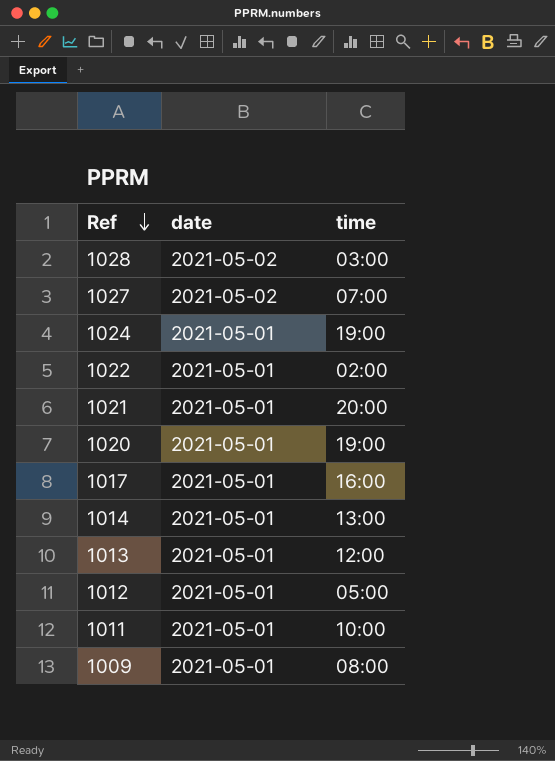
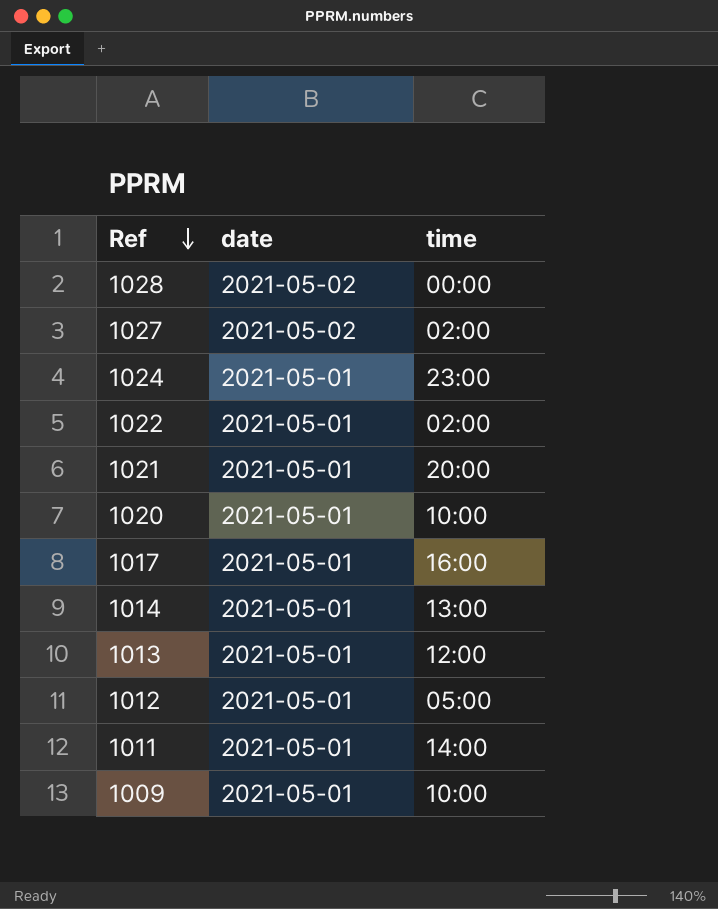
1028 | time: 03:00 -> 00:00
1027 | time: 07:00 -> 02:00
1024 | time: 19:00 -> 23:00
1020 | time: 19:00 -> 10:00
1011 | time: 10:00 -> 14:00
1009 | time: 08:00 -> 10:00

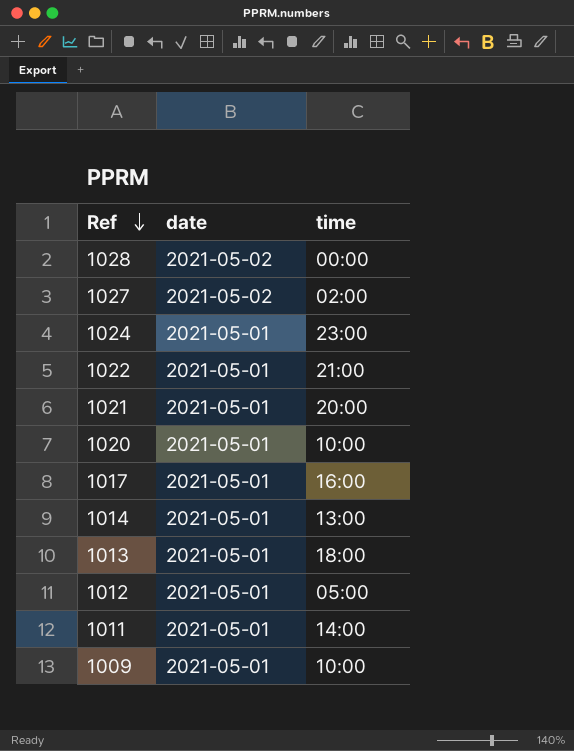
1022 | time: 02:00 -> 21:00
1013 | time: 12:00 -> 18:00

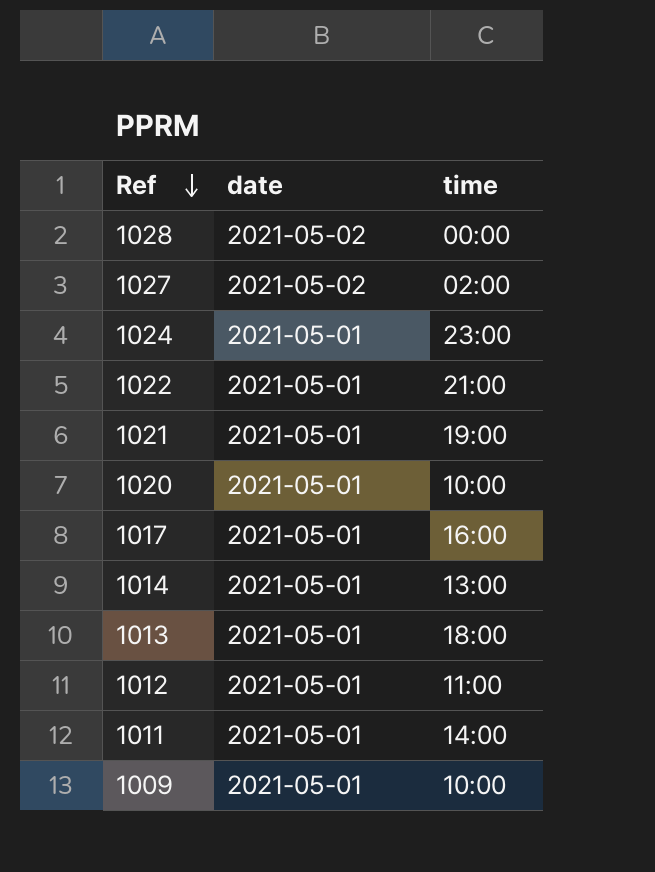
1021 | time: 20:00 -> 19:00
1012 | time: 05:00 -> 11:00

